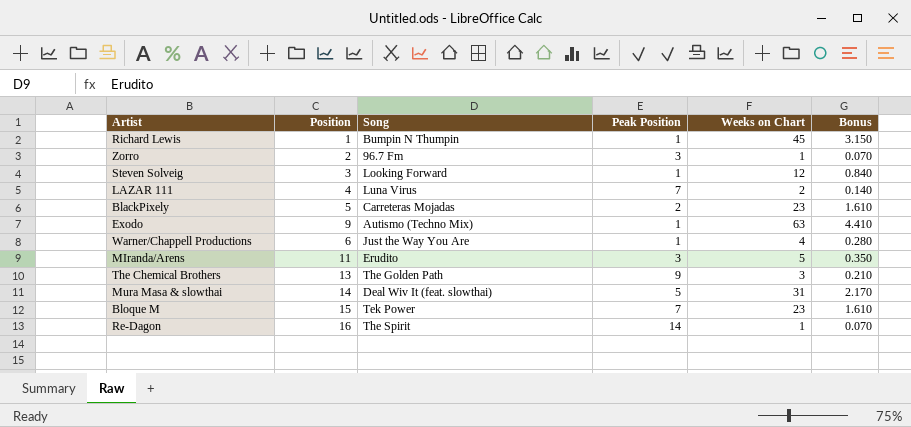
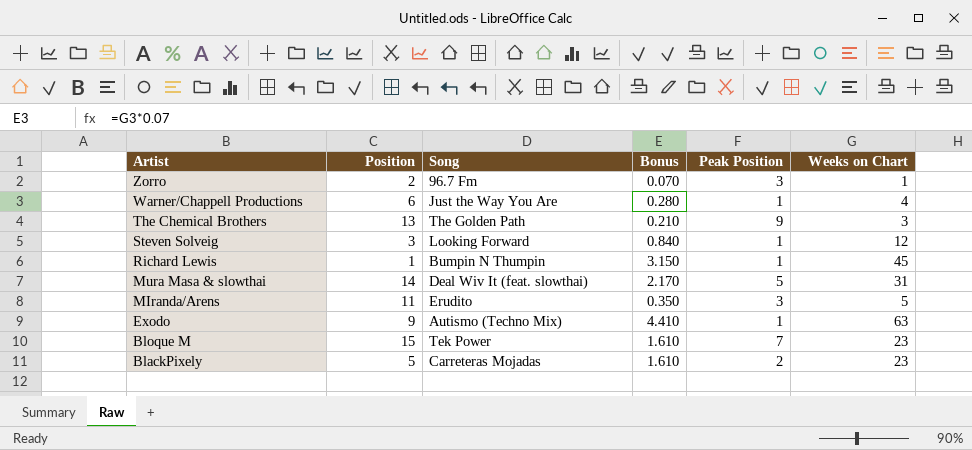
row order: none -> Artist descending
column Bonus | position: 6 -> 4
row LAZAR 111: 4 | Luna Virus | 7 | 2 | 0.140 -> none
row Re-Dagon: 16 | The Spirit | 14 | 1 | 0.070 -> none

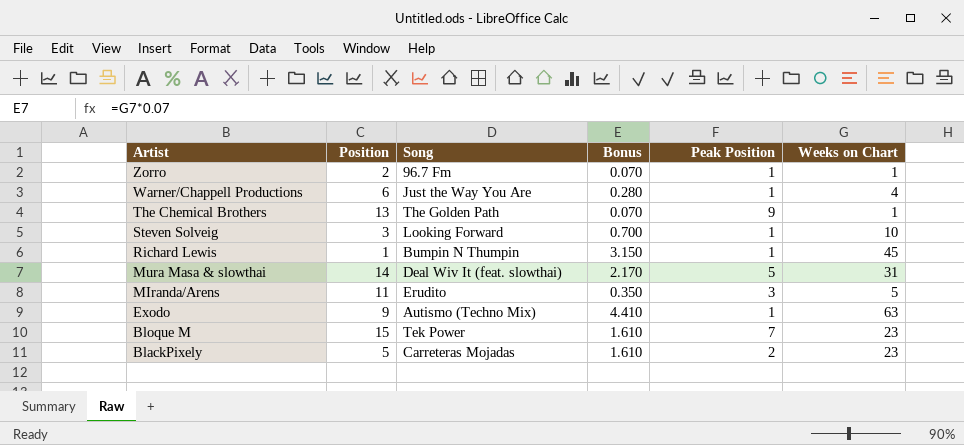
Zorro | Peak Position: 3 -> 1
The Chemical Brothers | Bonus: 0.210 -> 0.070
The Chemical Brothers | Weeks on Chart: 3 -> 1
Steven Solveig | Bonus: 0.840 -> 0.700
Steven Solveig | Weeks on Chart: 12 -> 10

